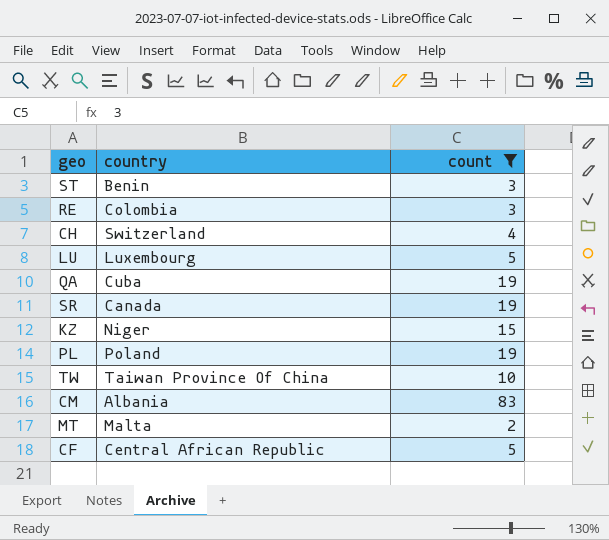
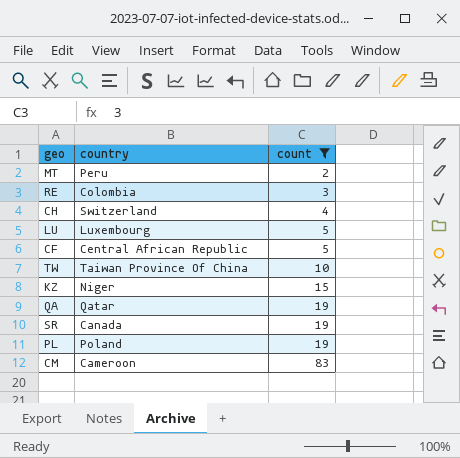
row order: none -> count ascending
row ST: Benin | 3 -> none
MT | country: Malta -> Peru
QA | country: Cuba -> Qatar
CM | country: Albania -> Cameroon

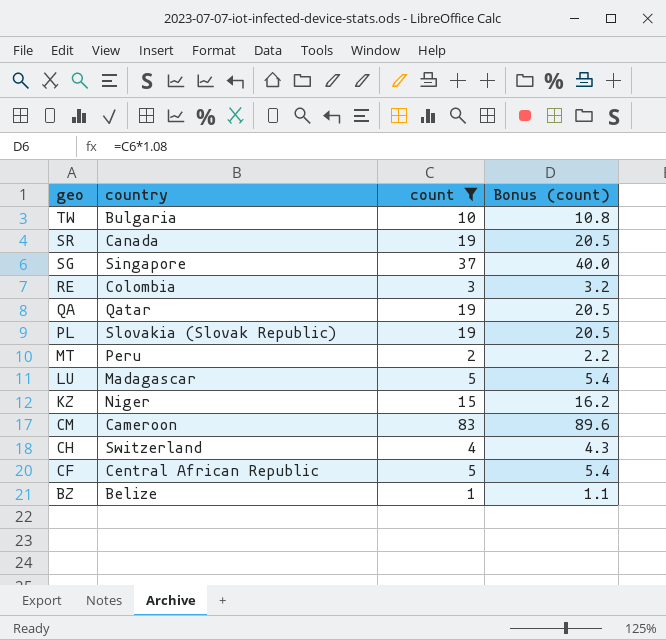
row order: count ascending -> geo descending
column Bonus (count) | formula: none -> [count] * 1.08
TW | country: Taiwan Province Of China -> Bulgaria
row SG: none -> Singapore | 37 | 40.0
PL | country: Poland -> Slovakia (Slovak Republic)
LU | country: Luxembourg -> Madagascar
row BZ: none -> Belize | 1 | 1.1

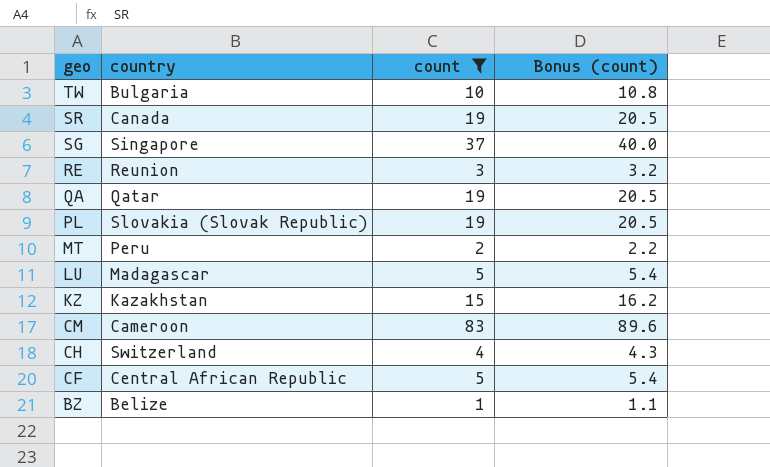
RE | country: Colombia -> Reunion
KZ | country: Niger -> Kazakhstan

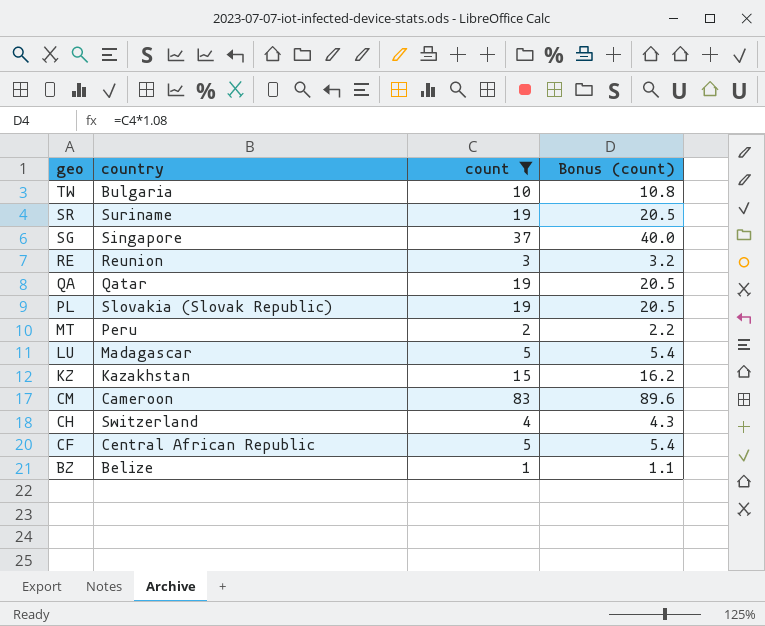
SR | country: Canada -> Suriname

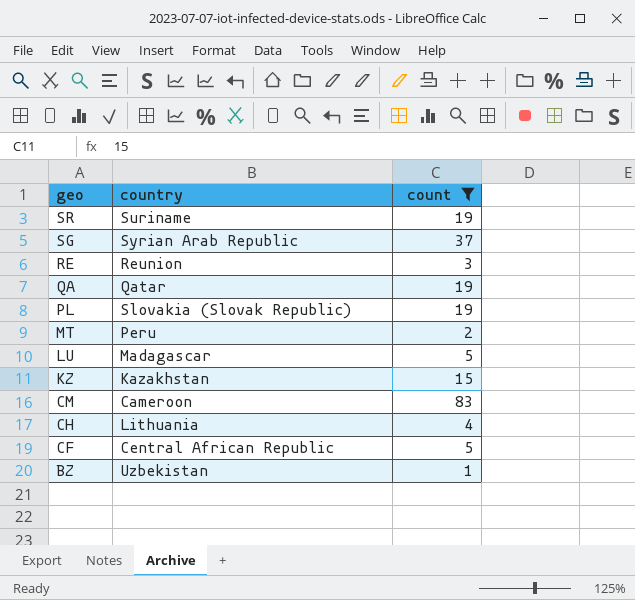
column Bonus (count) | formula: [count] * 1.08 -> none
row TW: Bulgaria | 10 | 10.8 -> none
SG | country: Singapore -> Syrian Arab Republic
CH | country: Switzerland -> Lithuania
BZ | country: Belize -> Uzbekistan

